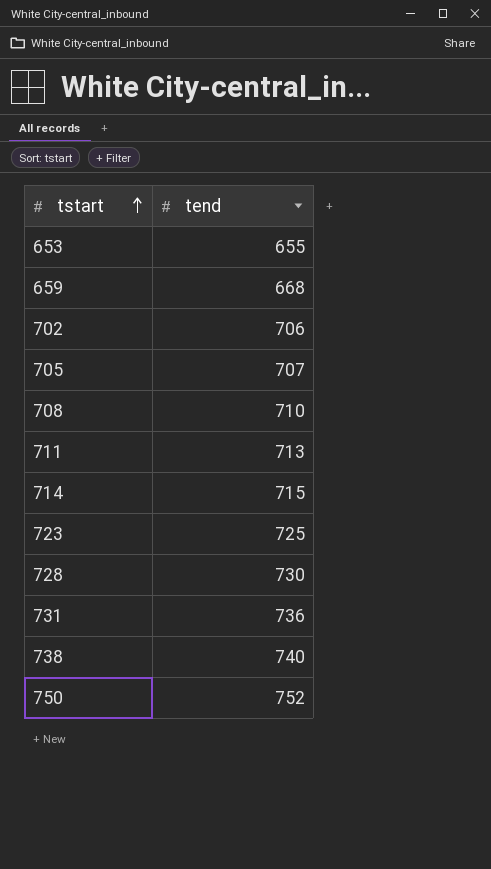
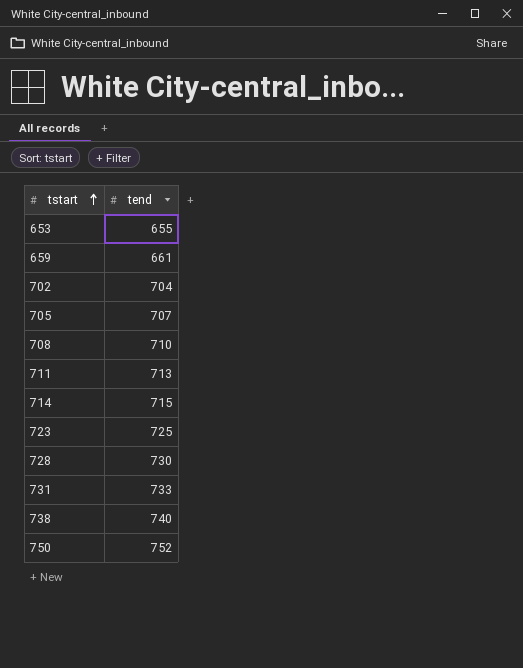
659 | tend: 668 -> 661
702 | tend: 706 -> 704
731 | tend: 736 -> 733

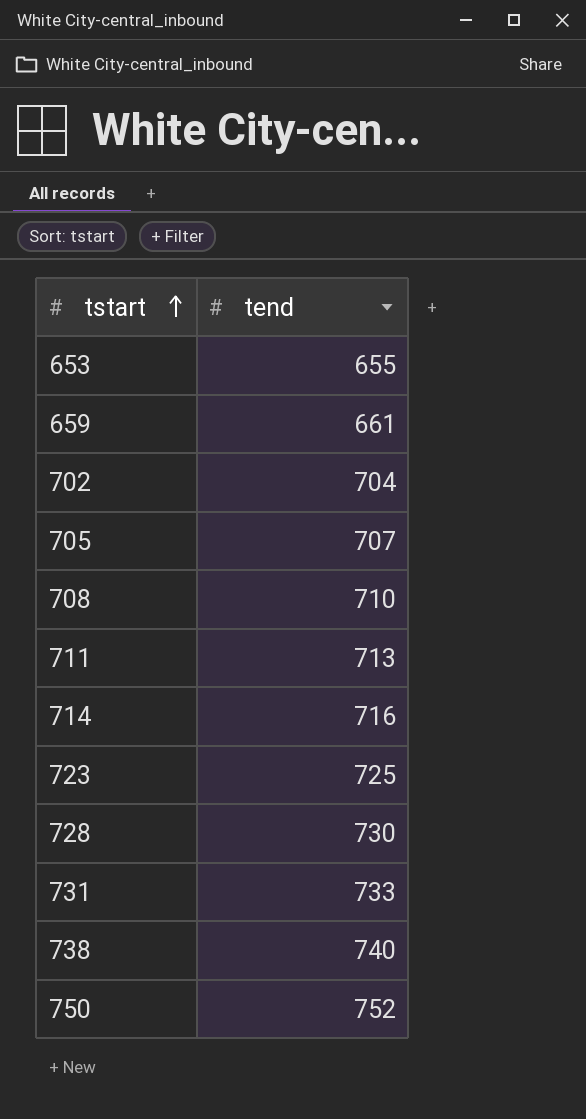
714 | tend: 715 -> 716

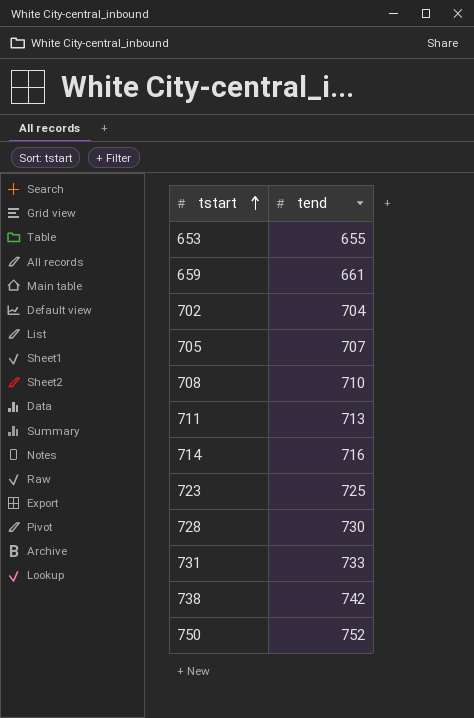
738 | tend: 740 -> 742

